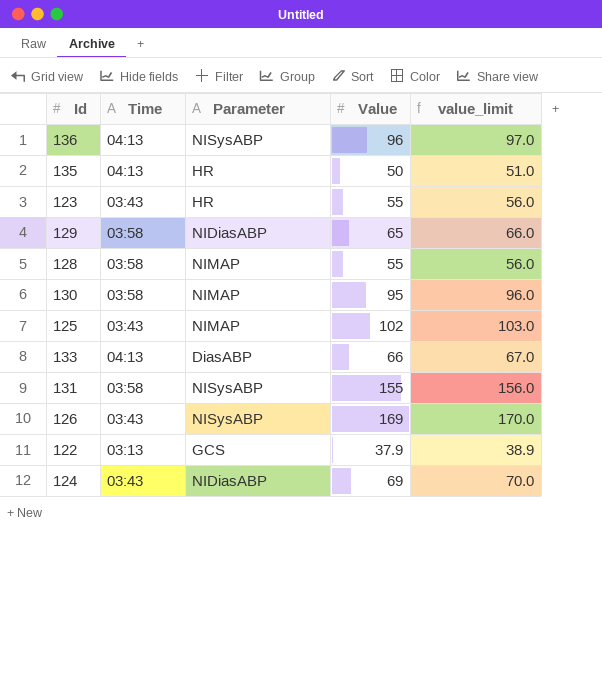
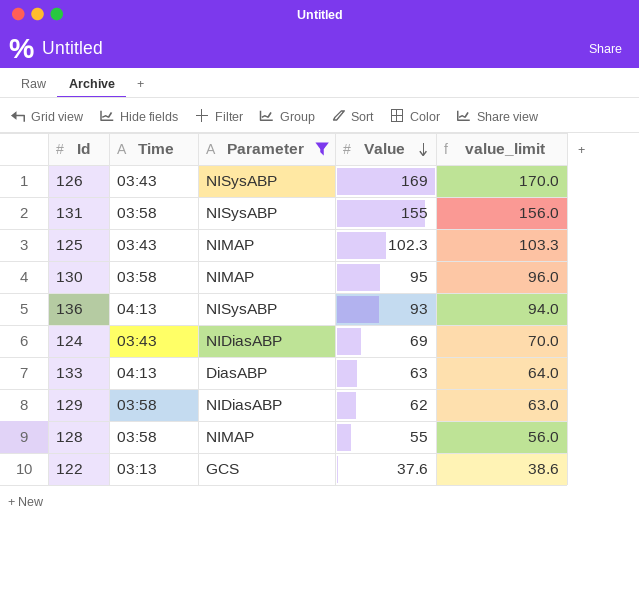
filter: none -> Parameter != HR
row order: none -> Value descending
125 | Value: 102 -> 102.3
125 | value_limit: 103.0 -> 103.3
136 | Value: 96 -> 93
136 | value_limit: 97.0 -> 94.0
133 | Value: 66 -> 63
133 | value_limit: 67.0 -> 64.0
129 | Value: 65 -> 62
129 | value_limit: 66.0 -> 63.0
122 | Value: 37.9 -> 37.6
122 | value_limit: 38.9 -> 38.6

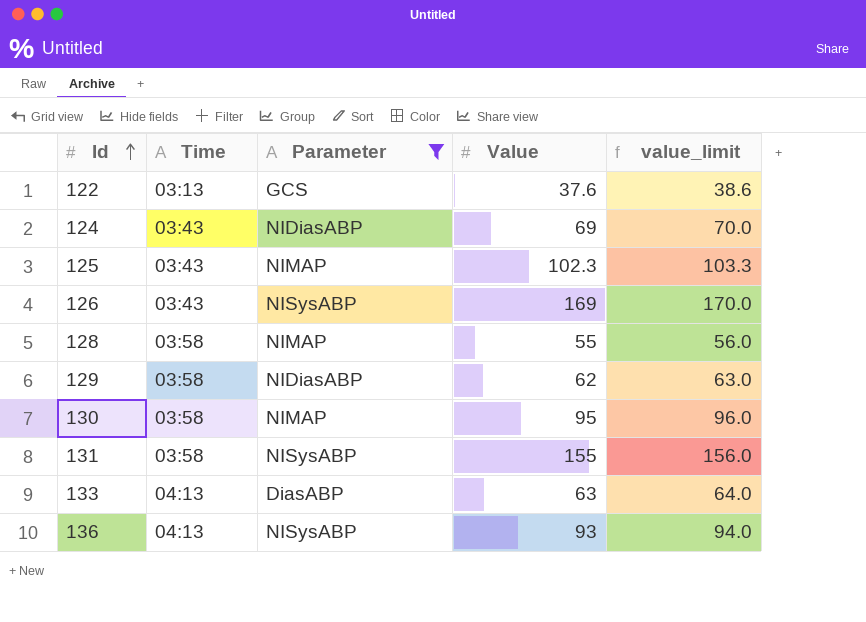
row order: Value descending -> Id ascending

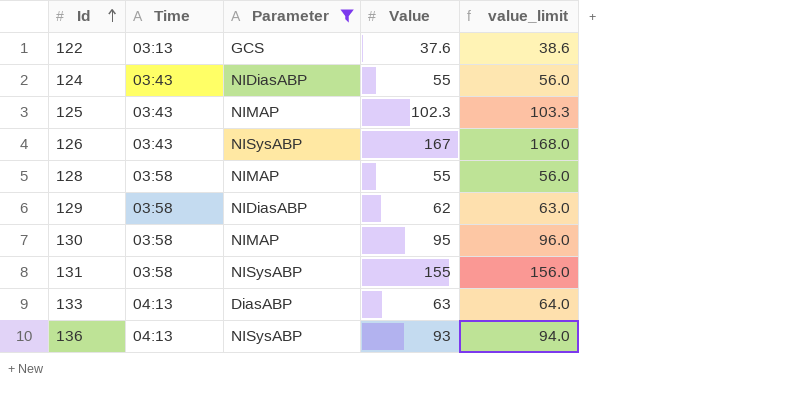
124 | Value: 69 -> 55
124 | value_limit: 70.0 -> 56.0
126 | Value: 169 -> 167
126 | value_limit: 170.0 -> 168.0

